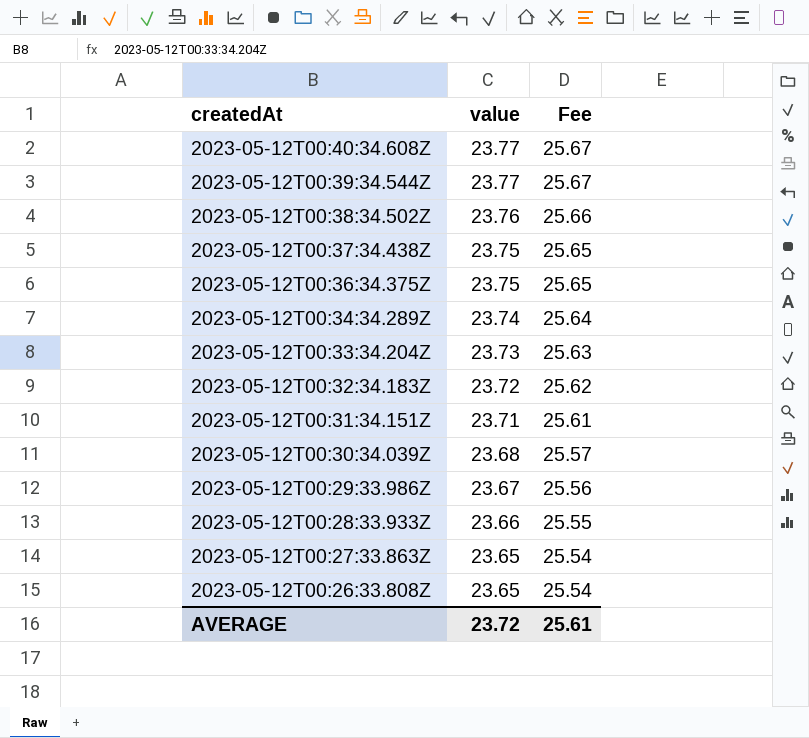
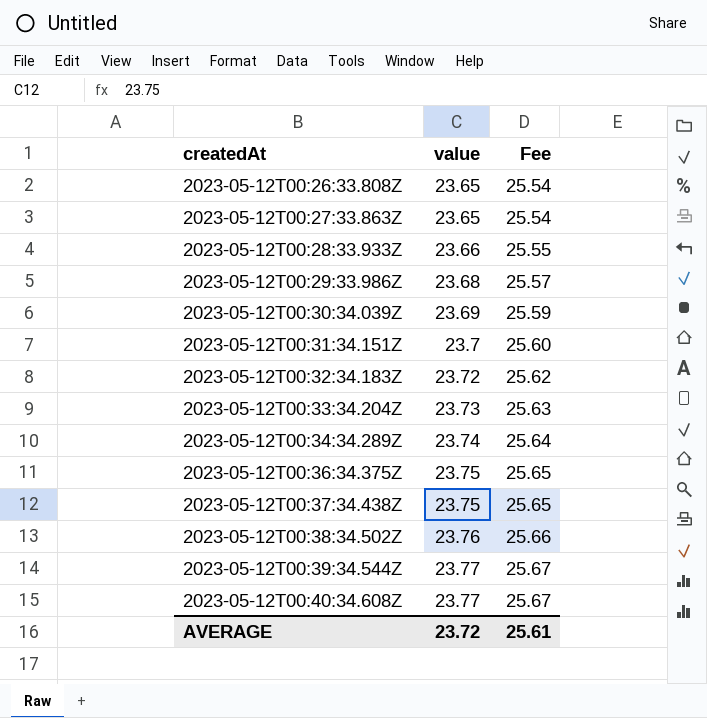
row order: createdAt descending -> createdAt ascending
2023-05-12T00:29:33.986Z | value: 23.67 -> 23.68
2023-05-12T00:29:33.986Z | Fee: 25.56 -> 25.57
2023-05-12T00:30:34.039Z | value: 23.68 -> 23.69
2023-05-12T00:30:34.039Z | Fee: 25.57 -> 25.59
2023-05-12T00:31:34.151Z | value: 23.71 -> 23.7
2023-05-12T00:31:34.151Z | Fee: 25.61 -> 25.60

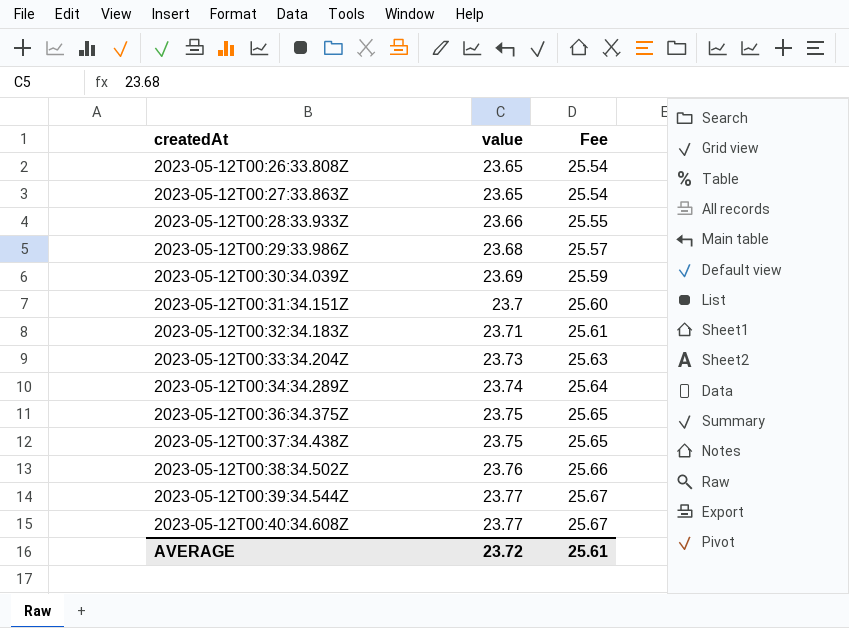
2023-05-12T00:32:34.183Z | value: 23.72 -> 23.71
2023-05-12T00:32:34.183Z | Fee: 25.62 -> 25.61

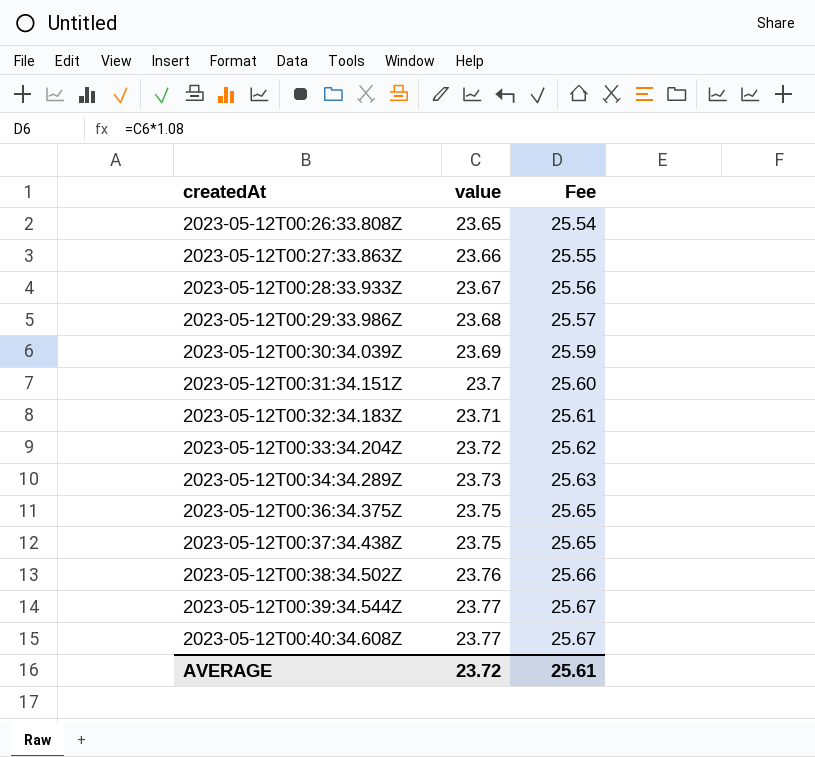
2023-05-12T00:27:33.863Z | value: 23.65 -> 23.66
2023-05-12T00:27:33.863Z | Fee: 25.54 -> 25.55
2023-05-12T00:28:33.933Z | value: 23.66 -> 23.67
2023-05-12T00:28:33.933Z | Fee: 25.55 -> 25.56
2023-05-12T00:33:34.204Z | value: 23.73 -> 23.72
2023-05-12T00:33:34.204Z | Fee: 25.63 -> 25.62
2023-05-12T00:34:34.289Z | value: 23.74 -> 23.73
2023-05-12T00:34:34.289Z | Fee: 25.64 -> 25.63

